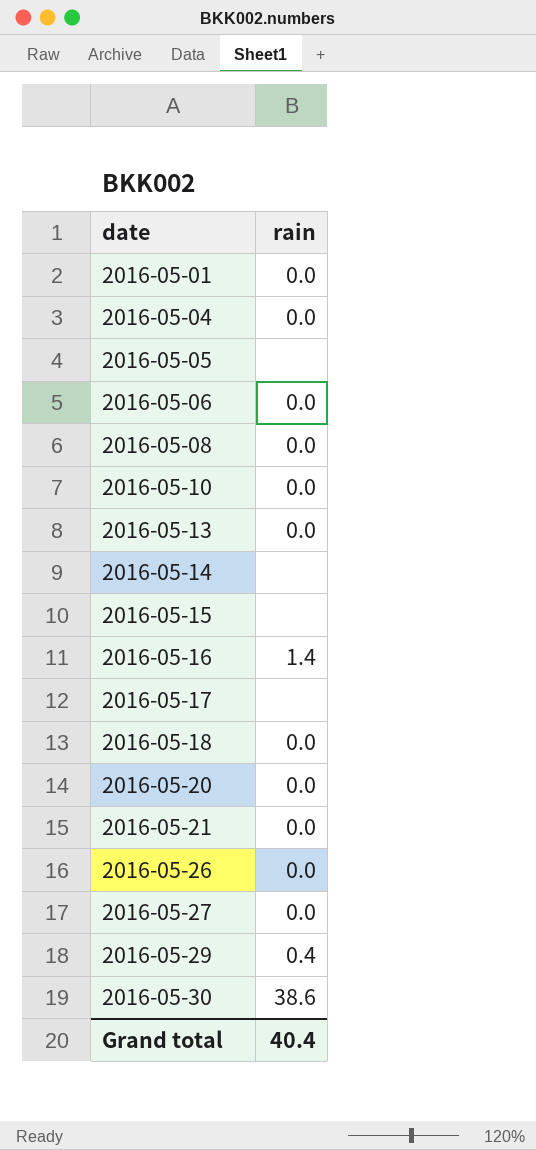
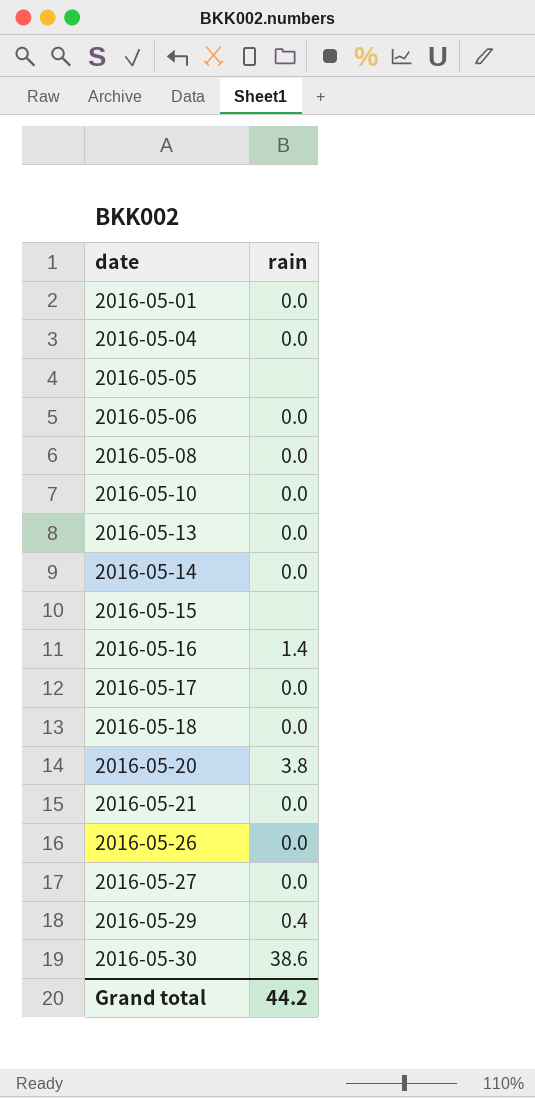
2016-05-14 | rain: none -> 0.0
2016-05-17 | rain: none -> 0.0
2016-05-20 | rain: 0.0 -> 3.8
Grand total | rain: 40.4 -> 44.2

